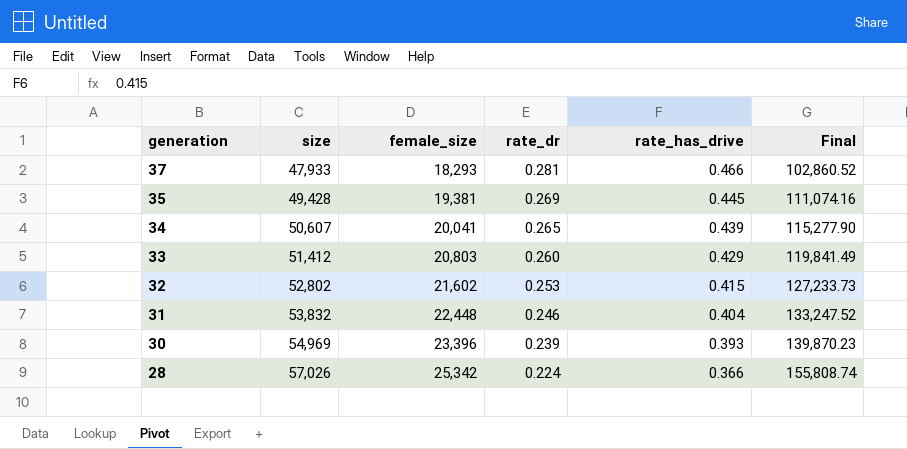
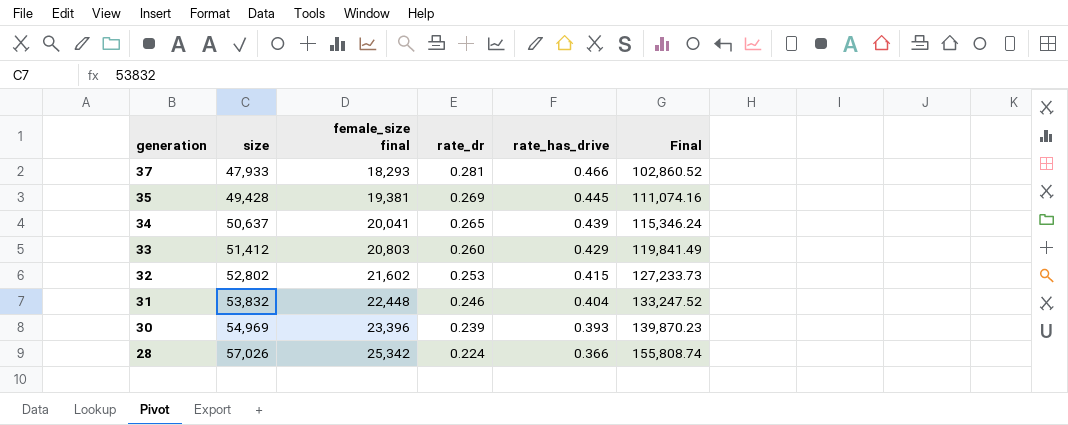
column name: female_size -> female_size final
34 | size: 50,607 -> 50,637
34 | Final: 115,277.90 -> 115,346.24

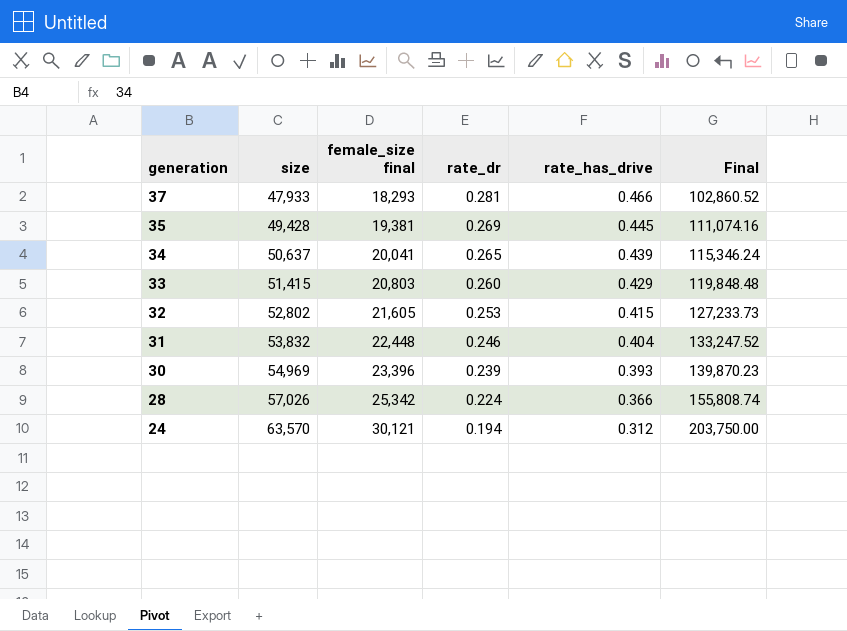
33 | size: 51,412 -> 51,415
33 | Final: 119,841.49 -> 119,848.48
32 | female_size final: 21,602 -> 21,605
row 24: none -> 63,570 | 30,121 | 0.194 | 0.312 | 203,750.00

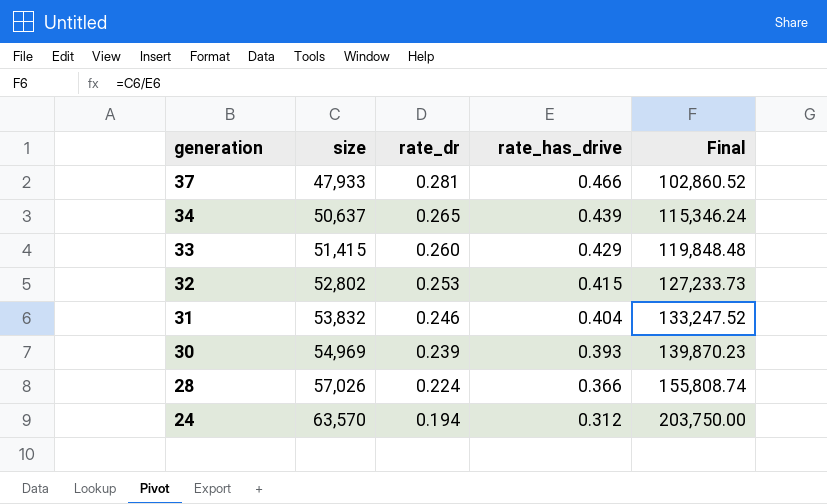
column female_size final | position: 3 -> none
row 35: 49,428 | 19,381 | 0.269 | 0.445 | 111,074.16 -> none

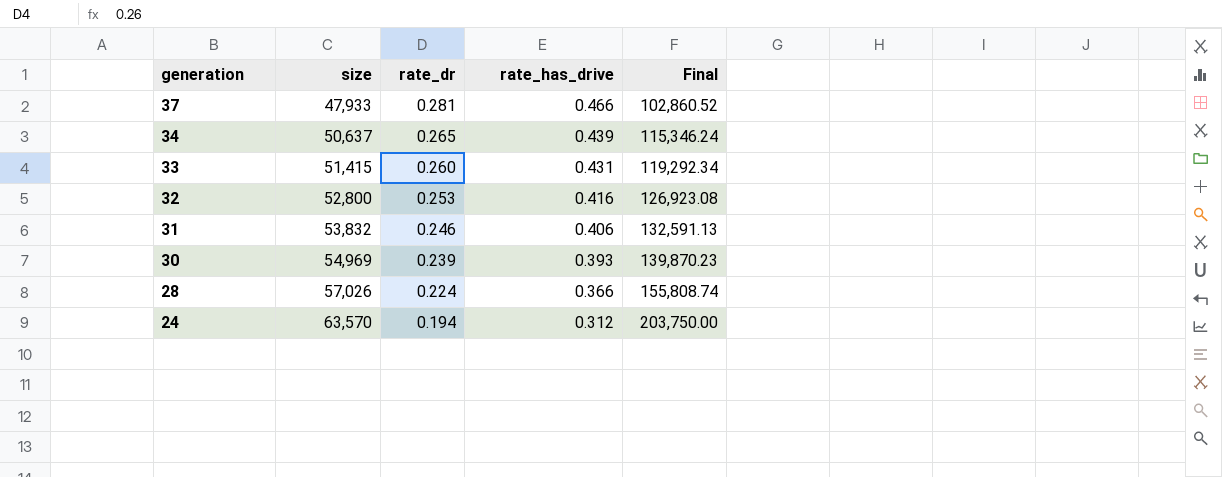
33 | rate_has_drive: 0.429 -> 0.431
33 | Final: 119,848.48 -> 119,292.34
32 | size: 52,802 -> 52,800
32 | rate_has_drive: 0.415 -> 0.416
32 | Final: 127,233.73 -> 126,923.08
31 | rate_has_drive: 0.404 -> 0.406
31 | Final: 133,247.52 -> 132,591.13

